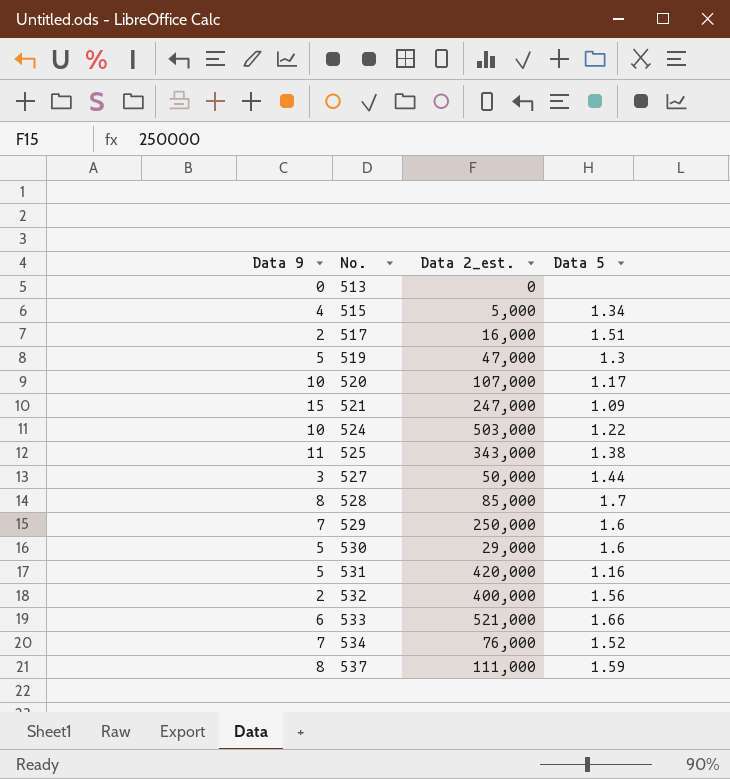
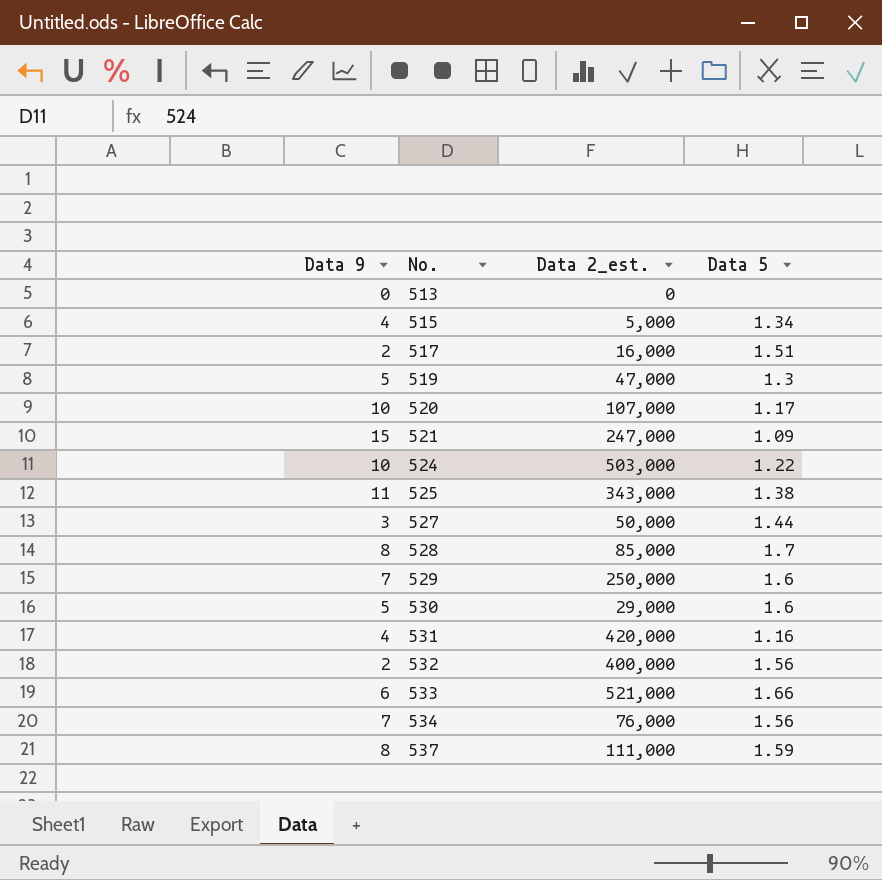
531 | Data 9: 5 -> 4
534 | Data 5: 1.52 -> 1.56

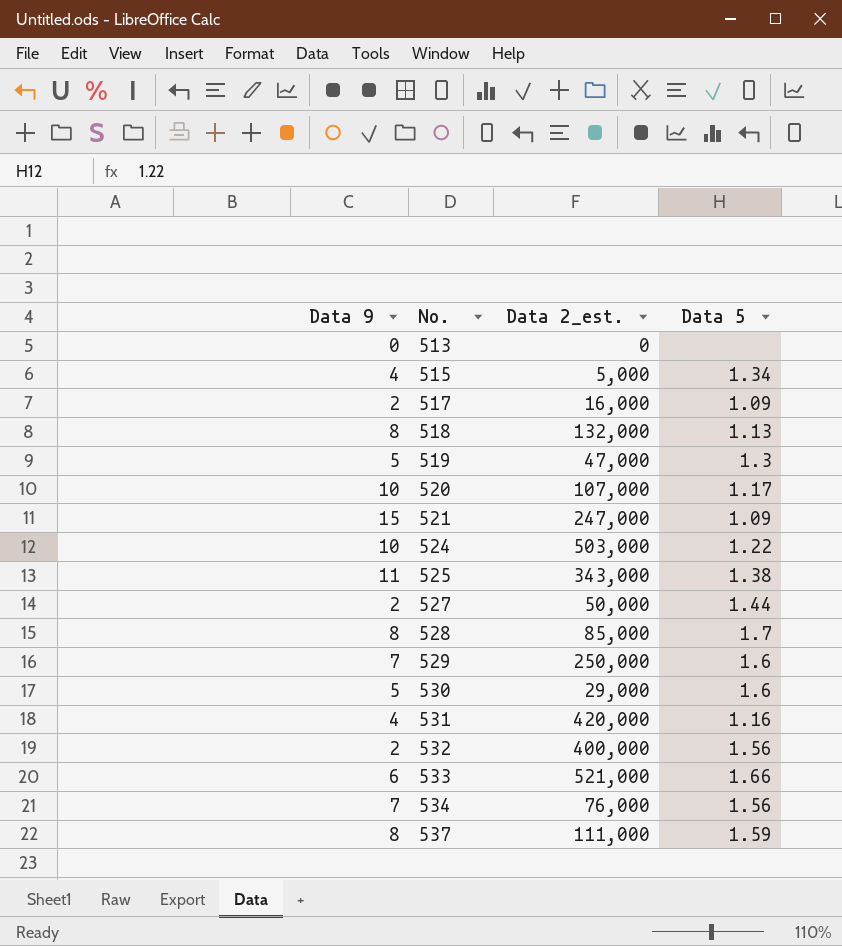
517 | Data 5: 1.51 -> 1.09
row 518: none -> 8 | 132,000 | 1.13
527 | Data 9: 3 -> 2

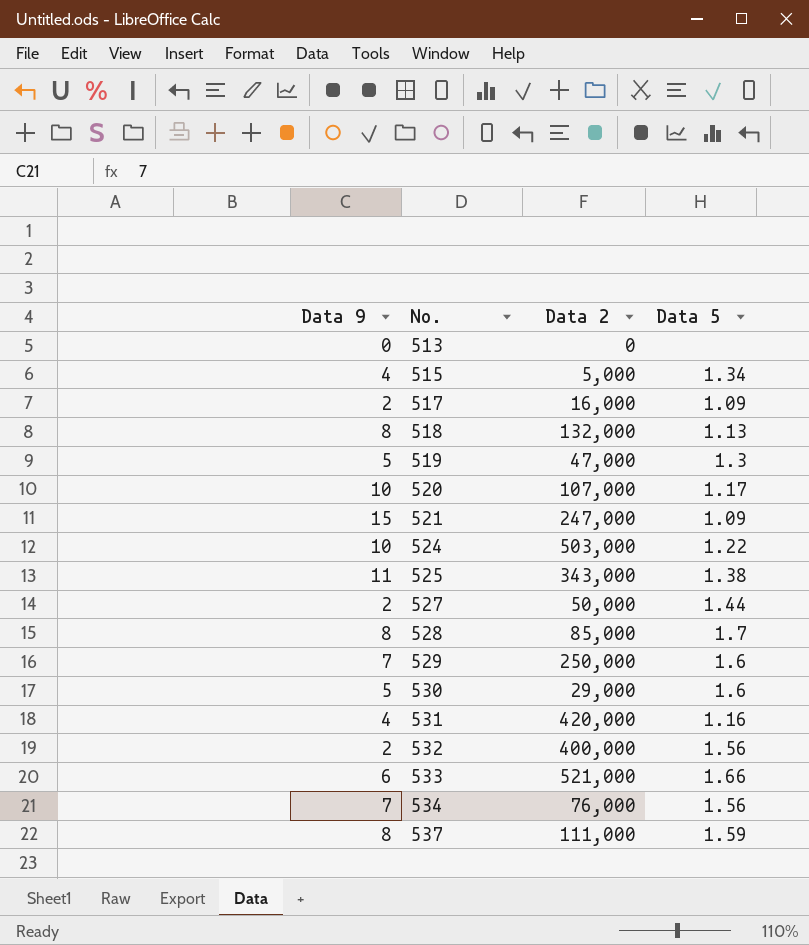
column name: Data 2_est. -> Data 2

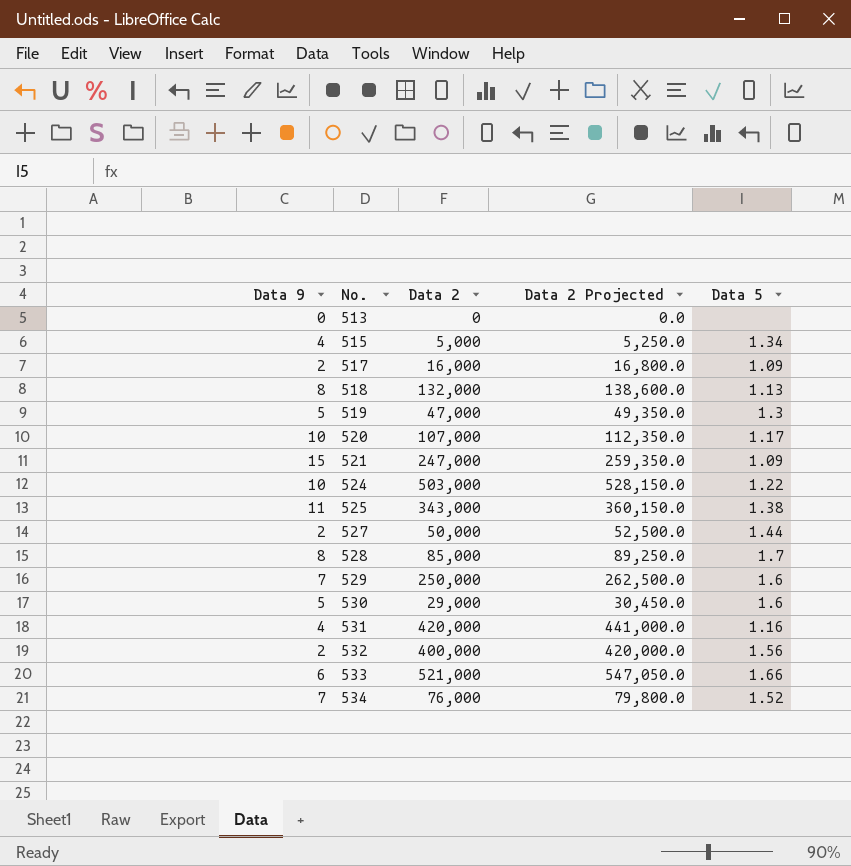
column Data 2 Projected | formula: none -> [Data 2] * 1.05
row 537: 8 | 111,000 | 1.59 -> none
534 | Data 5: 1.56 -> 1.52

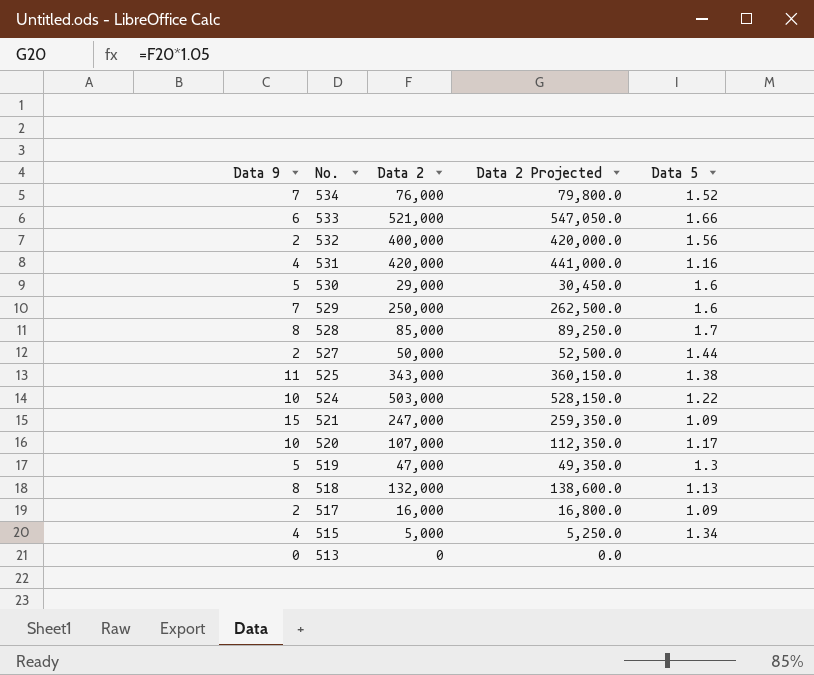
row order: No. ascending -> No. descending

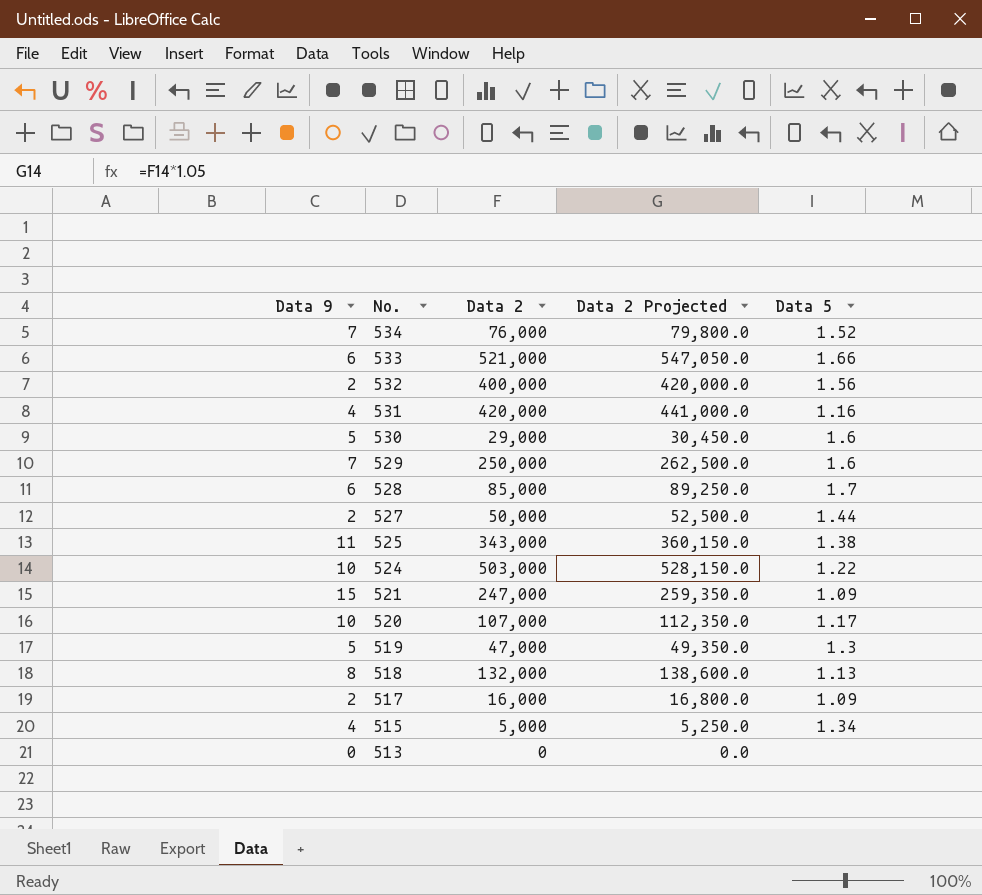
528 | Data 9: 8 -> 6

